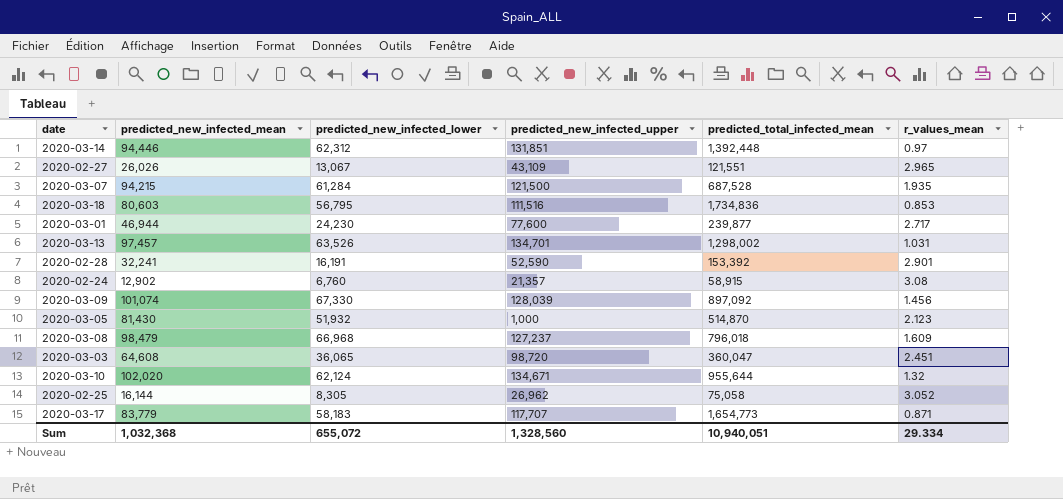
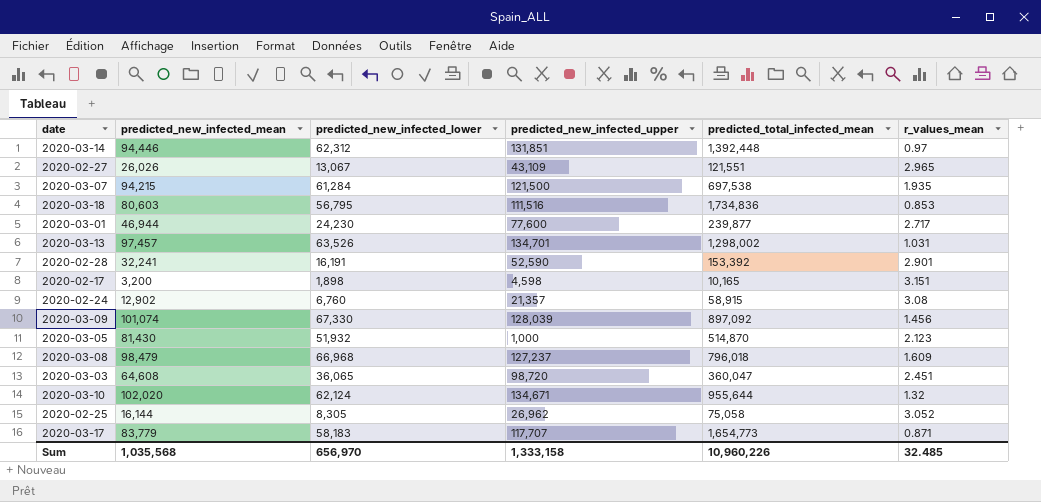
2020-03-07 | predicted_total_infected_mean: 687,528 -> 697,538
row 2020-02-17: none -> 3,200 | 1,898 | 4,598 | 10,165 | 3.151
Sum | predicted_new_infected_mean: 1,032,368 -> 1,035,568
Sum | predicted_new_infected_lower: 655,072 -> 656,970
Sum | predicted_new_infected_upper: 1,328,560 -> 1,333,158
Sum | predicted_total_infected_mean: 10,940,051 -> 10,960,226
Sum | r_values_mean: 29.334 -> 32.485

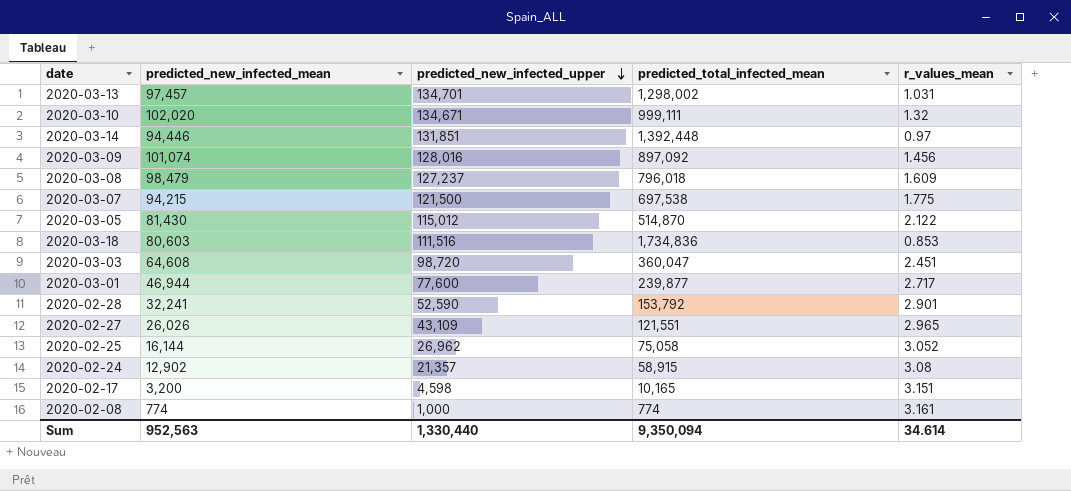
row order: none -> predicted_new_infected_upper descending
column predicted_new_infected_lower | position: 3 -> none
row 2020-03-17: 83,779 | 58,183 | 117,707 | 1,654,773 | 0.871 -> none
2020-03-10 | predicted_total_infected_mean: 955,644 -> 999,111
2020-03-09 | predicted_new_infected_upper: 128,039 -> 128,016
2020-03-07 | r_values_mean: 1.935 -> 1.775
2020-03-05 | predicted_new_infected_upper: 1,000 -> 115,012
2020-03-05 | r_values_mean: 2.123 -> 2.122
2020-02-28 | predicted_total_infected_mean: 153,392 -> 153,792
row 2020-02-08: none -> 774 | 1,000 | 774 | 3.161
Sum | predicted_new_infected_mean: 1,035,568 -> 952,563
Sum | predicted_new_infected_upper: 1,333,158 -> 1,330,440
Sum | predicted_total_infected_mean: 10,960,226 -> 9,350,094
Sum | r_values_mean: 32.485 -> 34.614

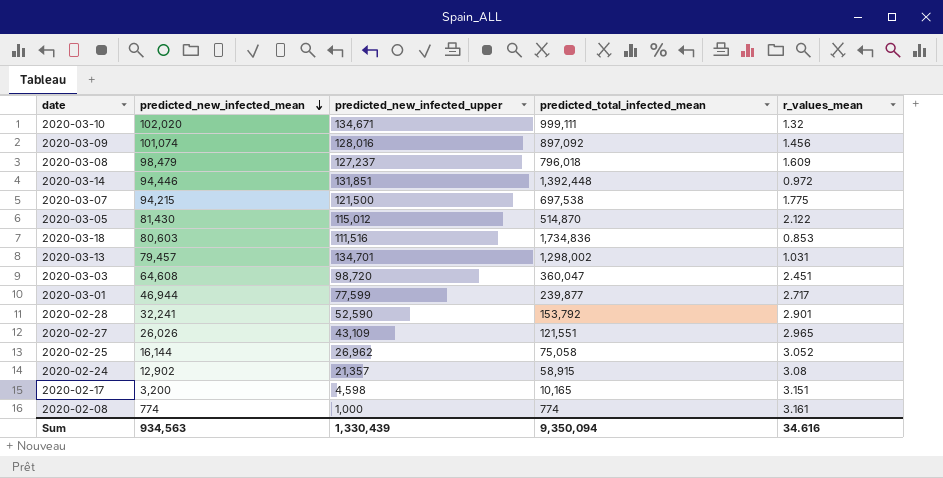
row order: predicted_new_infected_upper descending -> predicted_new_infected_mean descending
2020-03-14 | r_values_mean: 0.97 -> 0.972
2020-03-13 | predicted_new_infected_mean: 97,457 -> 79,457
2020-03-01 | predicted_new_infected_upper: 77,600 -> 77,599
Sum | predicted_new_infected_mean: 952,563 -> 934,563
Sum | predicted_new_infected_upper: 1,330,440 -> 1,330,439
Sum | r_values_mean: 34.614 -> 34.616

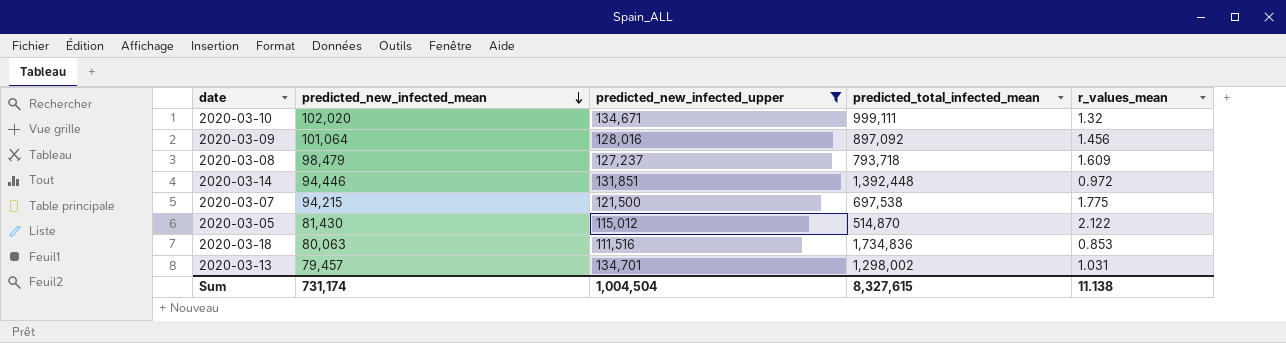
filter: none -> predicted_new_infected_upper >= 111,516
2020-03-09 | predicted_new_infected_mean: 101,074 -> 101,064
2020-03-08 | predicted_total_infected_mean: 796,018 -> 793,718
2020-03-18 | predicted_new_infected_mean: 80,603 -> 80,063
Sum | predicted_new_infected_mean: 934,563 -> 731,174
Sum | predicted_new_infected_upper: 1,330,439 -> 1,004,504
Sum | predicted_total_infected_mean: 9,350,094 -> 8,327,615
Sum | r_values_mean: 34.616 -> 11.138

